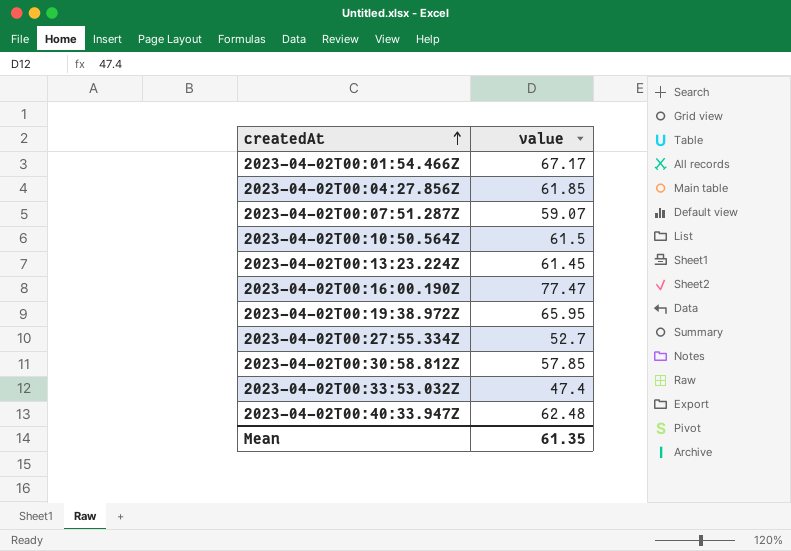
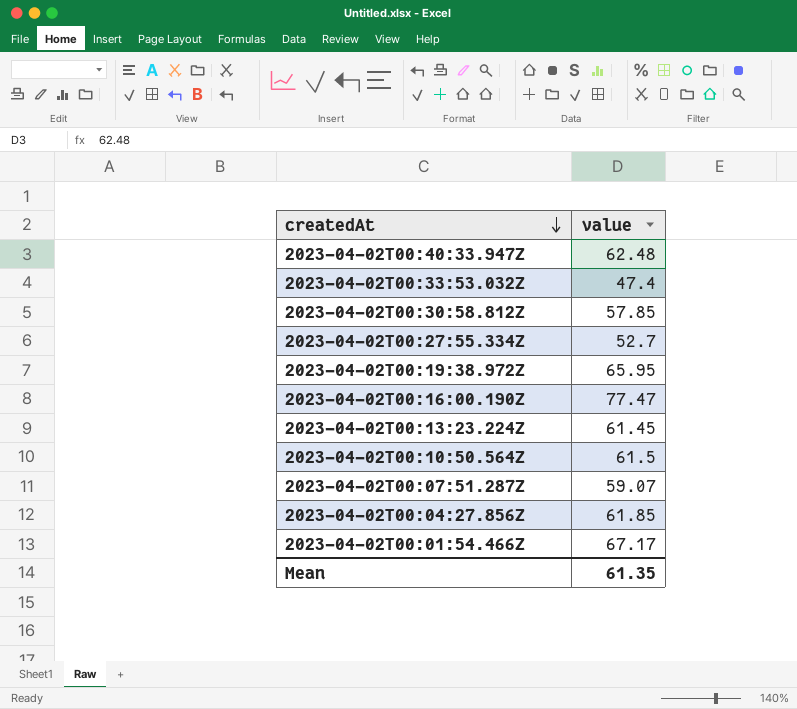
row order: createdAt ascending -> createdAt descending

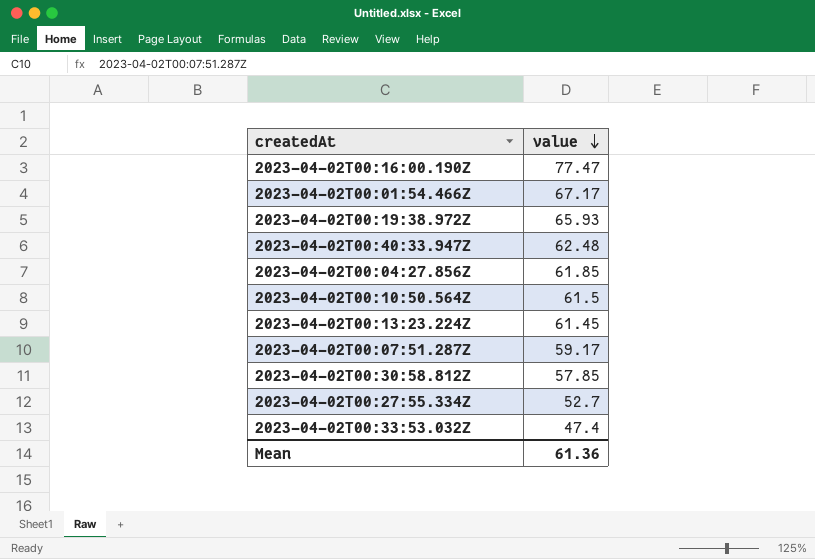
row order: createdAt descending -> value descending
2023-04-02T00:19:38.972Z | value: 65.95 -> 65.93
2023-04-02T00:07:51.287Z | value: 59.07 -> 59.17
Mean | value: 61.35 -> 61.36

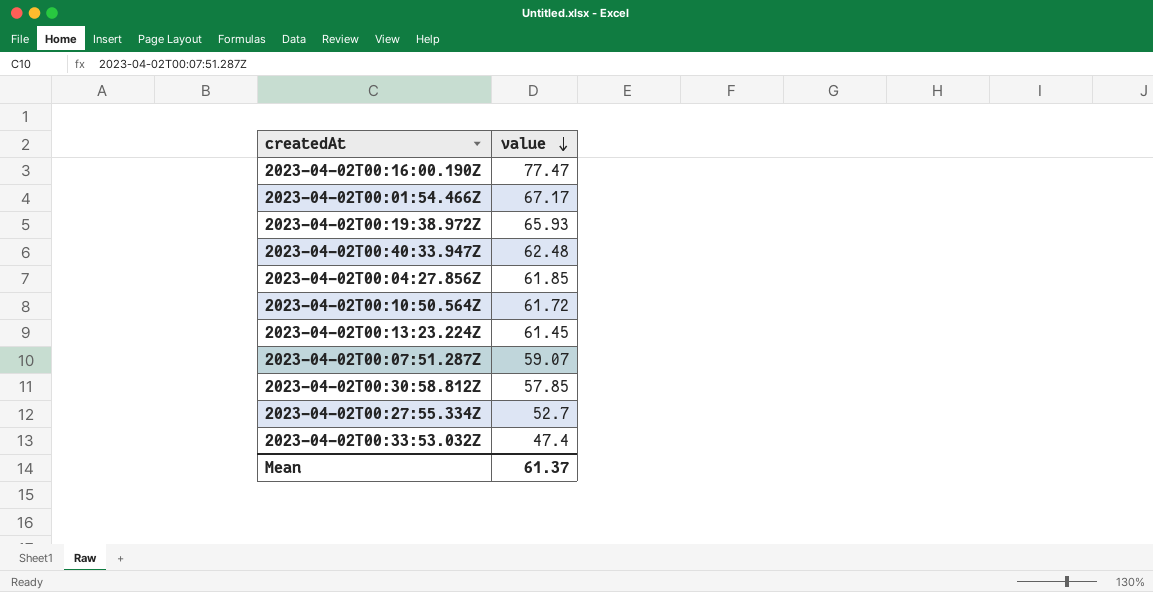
2023-04-02T00:10:50.564Z | value: 61.5 -> 61.72
2023-04-02T00:07:51.287Z | value: 59.17 -> 59.07
Mean | value: 61.36 -> 61.37

